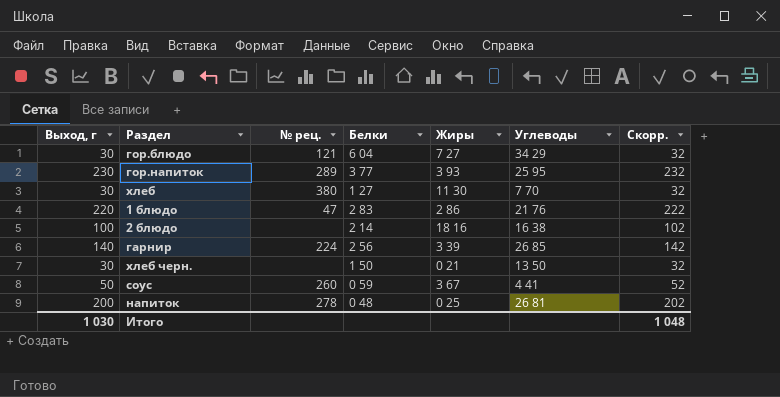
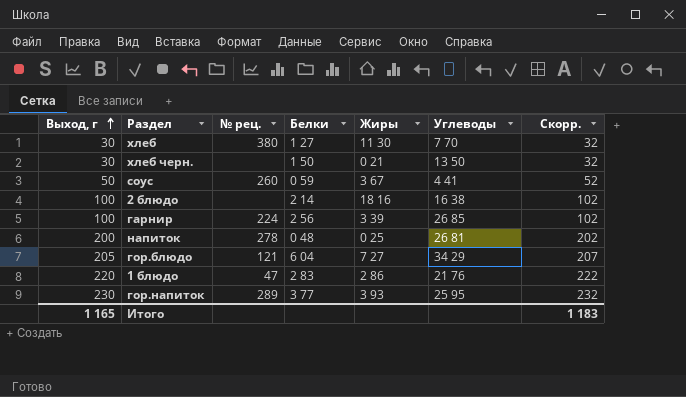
row order: none -> Выход, г ascending
гарнир | Выход, г: 140 -> 100
гарнир | Скорр.: 142 -> 102
гор.блюдо | Выход, г: 30 -> 205
гор.блюдо | Скорр.: 32 -> 207
Итого | Выход, г: 1 030 -> 1 165
Итого | Скорр.: 1 048 -> 1 183

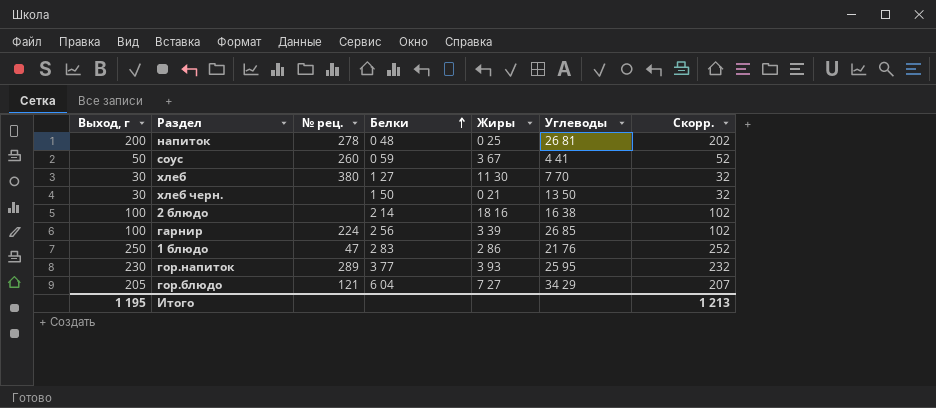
row order: Выход, г ascending -> Белки ascending
1 блюдо | Выход, г: 220 -> 250
1 блюдо | Скорр.: 222 -> 252
Итого | Выход, г: 1 165 -> 1 195
Итого | Скорр.: 1 183 -> 1 213

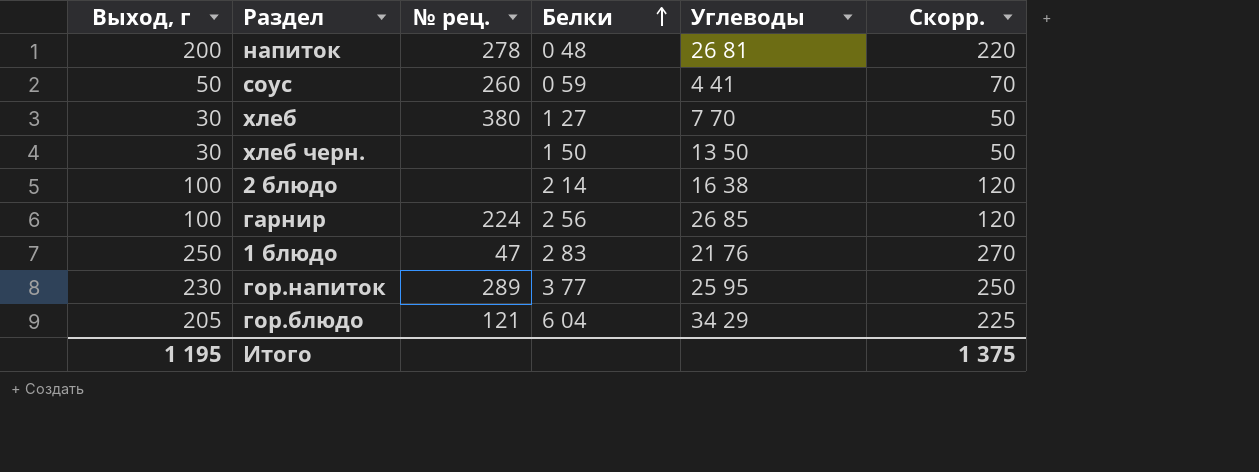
column Жиры | position: 5 -> none
column Скорр. | formula: [Выход, г] + 2 -> [Выход, г] + 20
Итого | Скорр.: 1 213 -> 1 375

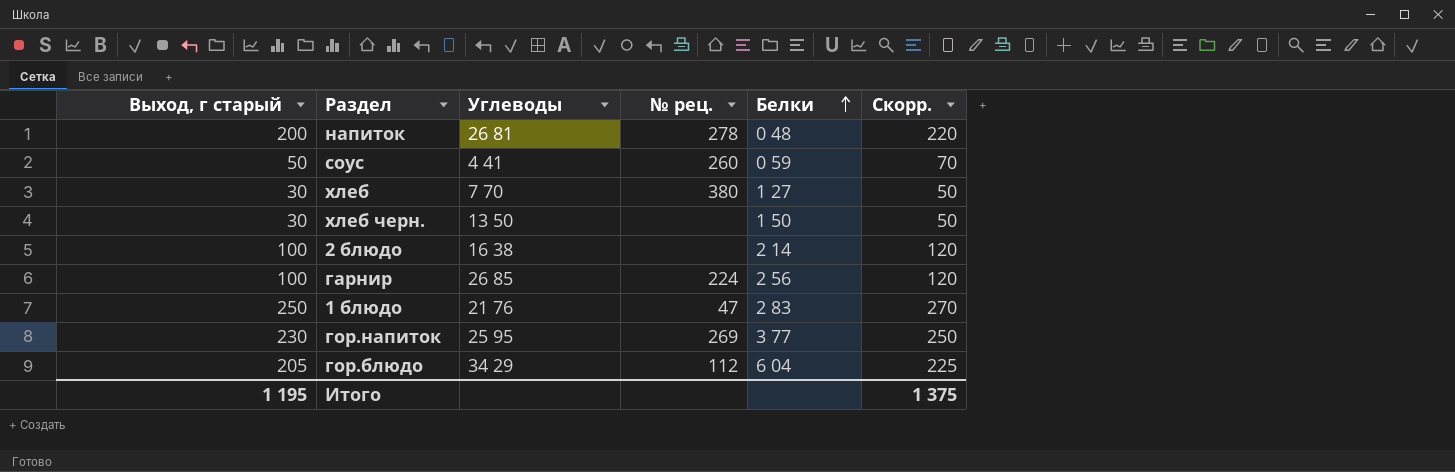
column name: Выход, г -> Выход, г старый
column Углеводы | position: 5 -> 3
гор.напиток | № рец.: 289 -> 269
гор.блюдо | № рец.: 121 -> 112

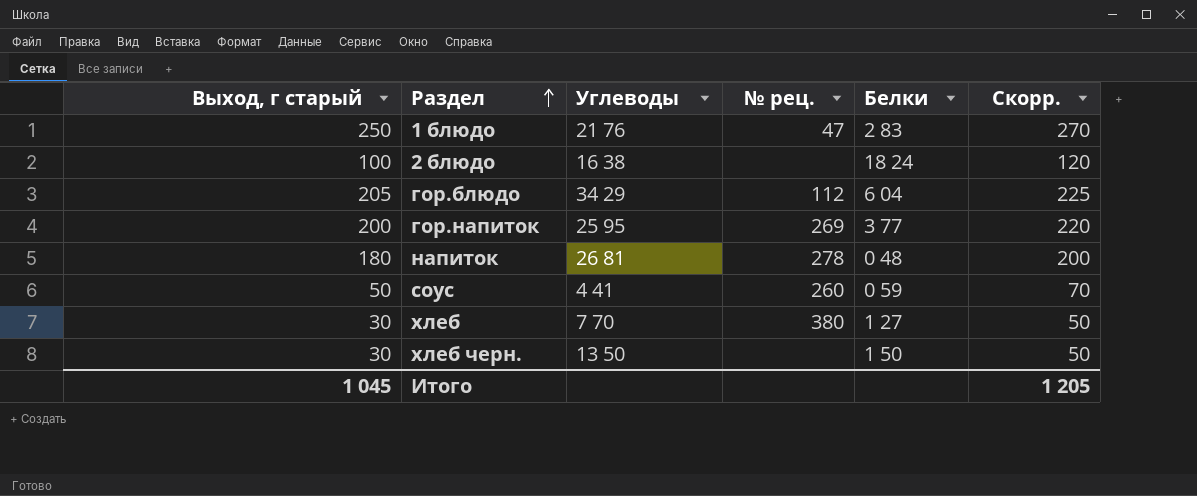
row order: Белки ascending -> Раздел ascending
row гарнир: 100 | 26 85 | 224 | 2 56 | 120 -> none
2 блюдо | Белки: 2 14 -> 18 24
гор.напиток | Выход, г старый: 230 -> 200
гор.напиток | Скорр.: 250 -> 220
напиток | Выход, г старый: 200 -> 180
напиток | Скорр.: 220 -> 200
Итого | Выход, г старый: 1 195 -> 1 045
Итого | Скорр.: 1 375 -> 1 205

